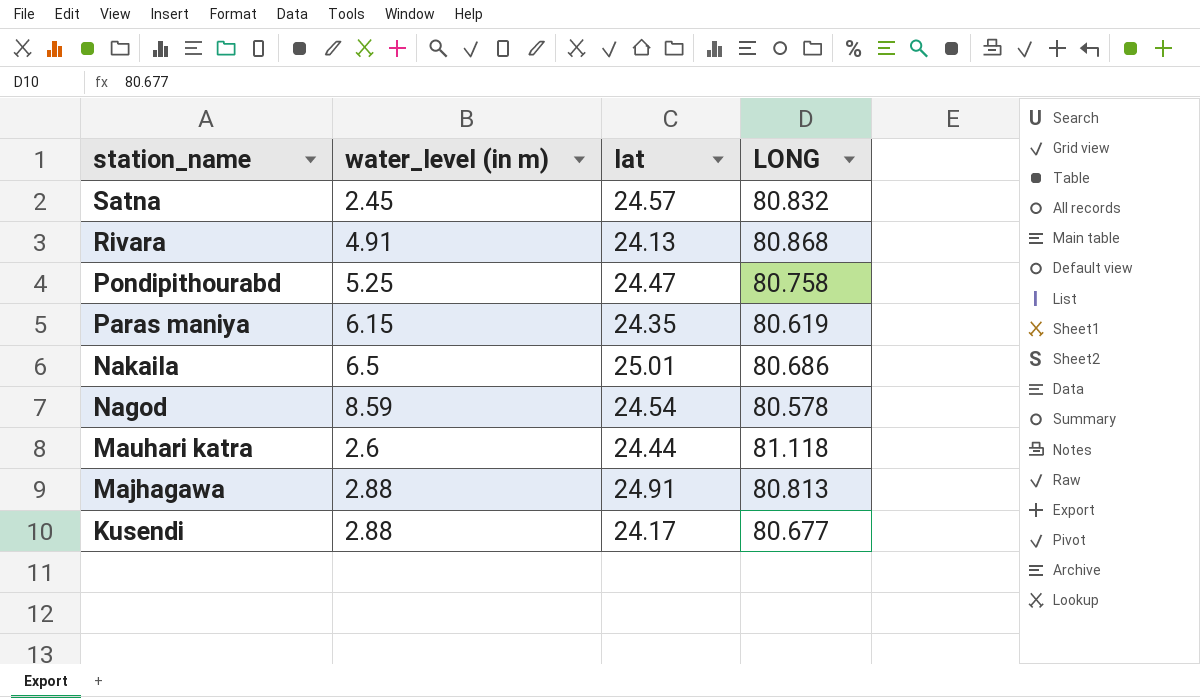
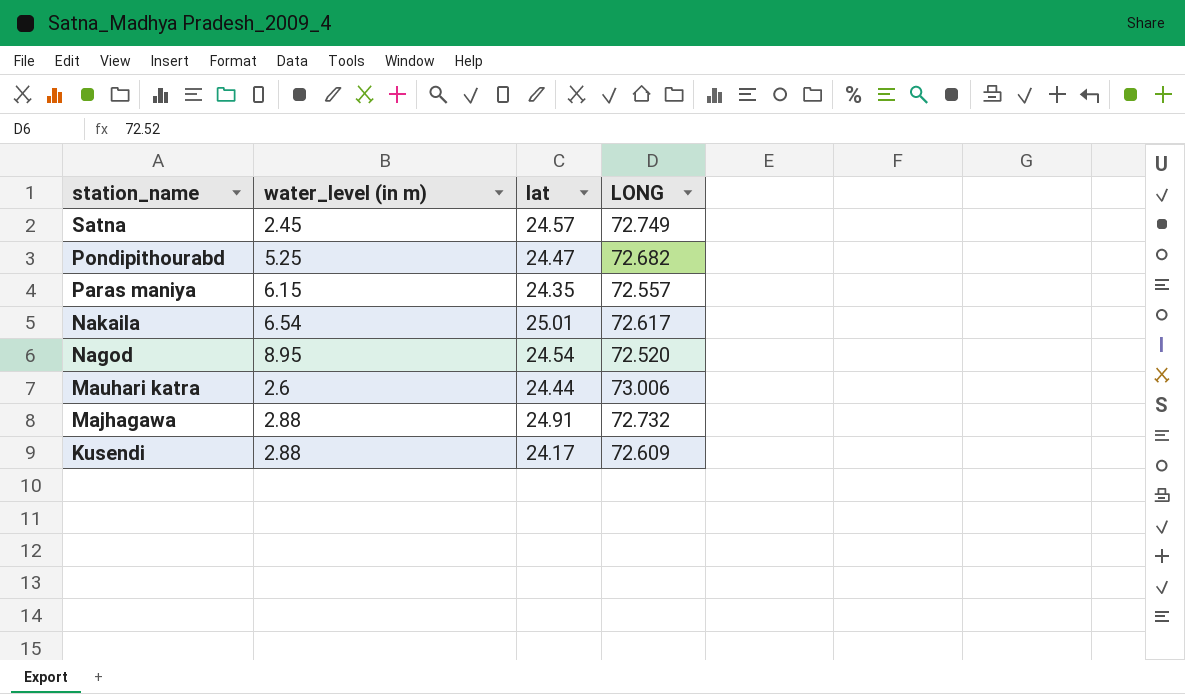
row Rivara: 4.91 | 24.13 | 80.868 -> none
Satna | LONG: 80.832 -> 72.749
Pondipithourabd | LONG: 80.758 -> 72.682
Paras maniya | LONG: 80.619 -> 72.557
Nakaila | water_level (in m): 6.5 -> 6.54
Nakaila | LONG: 80.686 -> 72.617
Nagod | water_level (in m): 8.59 -> 8.95
Nagod | LONG: 80.578 -> 72.520
Mauhari katra | LONG: 81.118 -> 73.006
Majhagawa | LONG: 80.813 -> 72.732
Kusendi | LONG: 80.677 -> 72.609

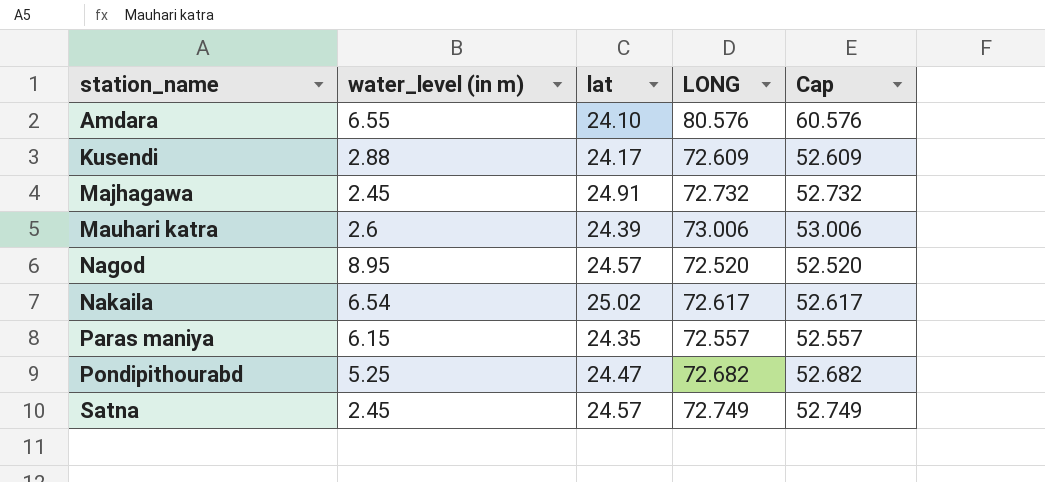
row order: station_name descending -> station_name ascending
column Cap | formula: none -> [LONG] - 20
row Amdara: none -> 6.55 | 24.10 | 80.576 | 60.576
Majhagawa | water_level (in m): 2.88 -> 2.45
Mauhari katra | lat: 24.44 -> 24.39
Nagod | lat: 24.54 -> 24.57
Nakaila | lat: 25.01 -> 25.02

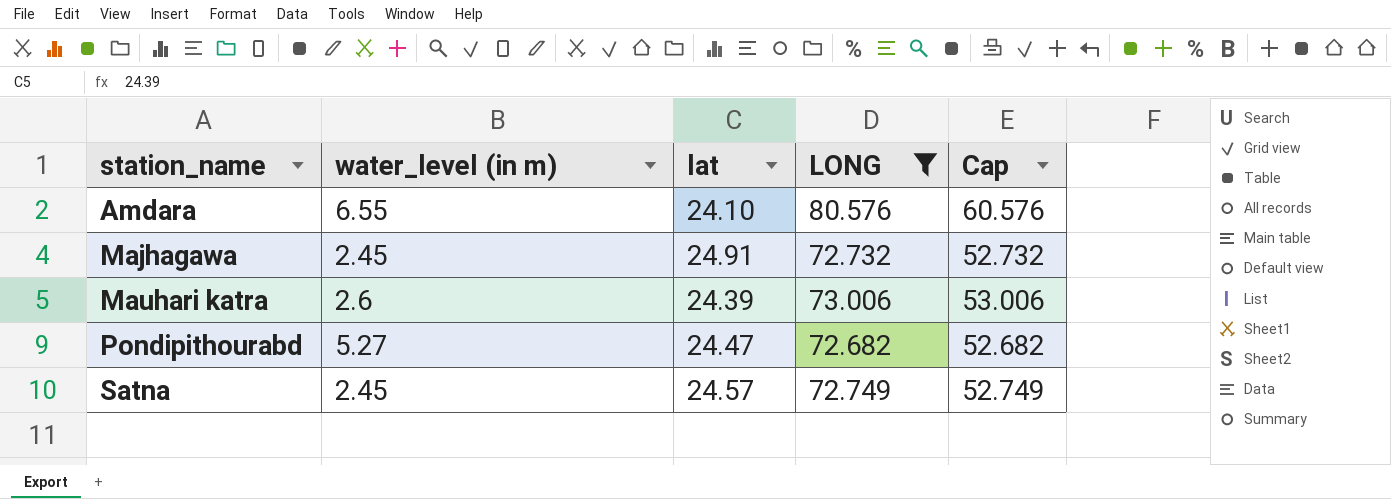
filter: none -> LONG >= 72.682
Pondipithourabd | water_level (in m): 5.25 -> 5.27

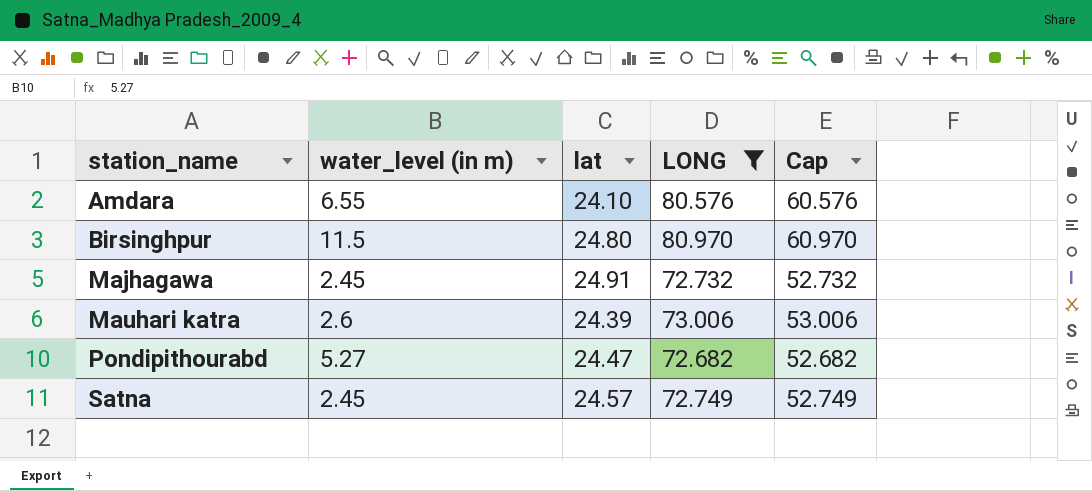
row Birsinghpur: none -> 11.5 | 24.80 | 80.970 | 60.970

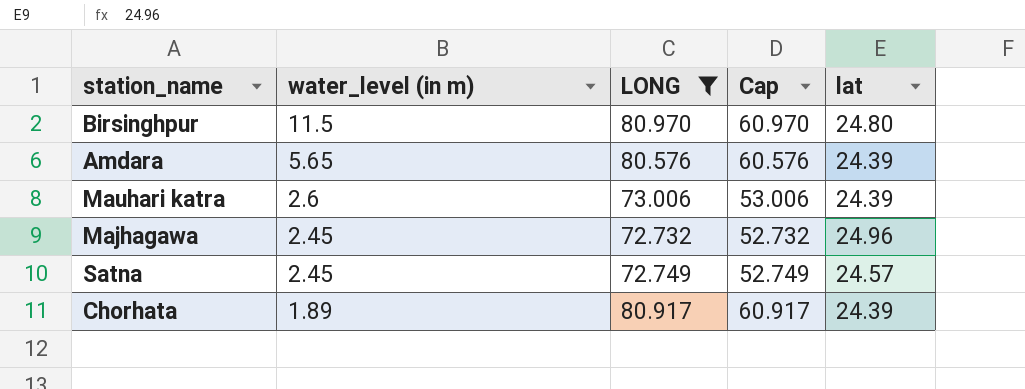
row order: station_name ascending -> water_level (in m) descending
column lat | position: 3 -> 5
row Pondipithourabd: 5.27 | 24.47 | 72.682 | 52.682 -> none
Amdara | water_level (in m): 6.55 -> 5.65
Amdara | lat: 24.10 -> 24.39
Majhagawa | lat: 24.91 -> 24.96
row Chorhata: none -> 1.89 | 80.917 | 60.917 | 24.39

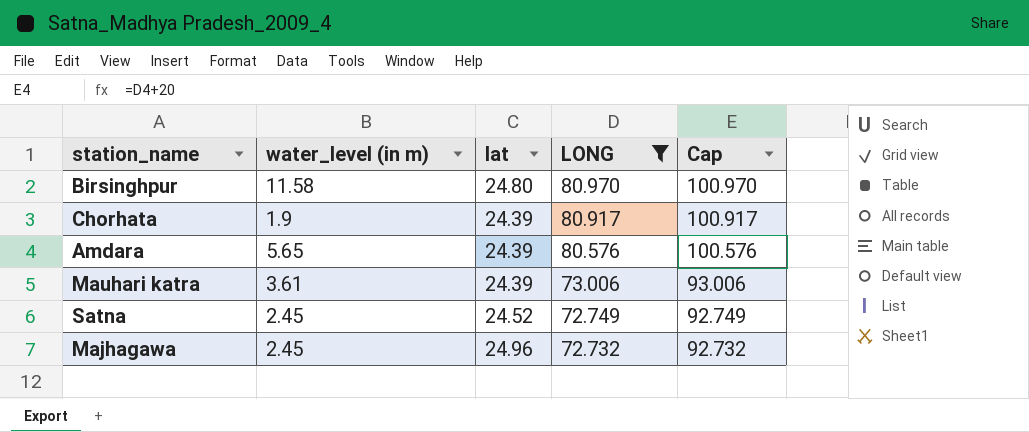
row order: water_level (in m) descending -> LONG descending
column lat | position: 5 -> 3
column Cap | formula: [LONG] - 20 -> [LONG] + 20
Birsinghpur | water_level (in m): 11.5 -> 11.58
Chorhata | water_level (in m): 1.89 -> 1.9
Mauhari katra | water_level (in m): 2.6 -> 3.61
Satna | lat: 24.57 -> 24.52

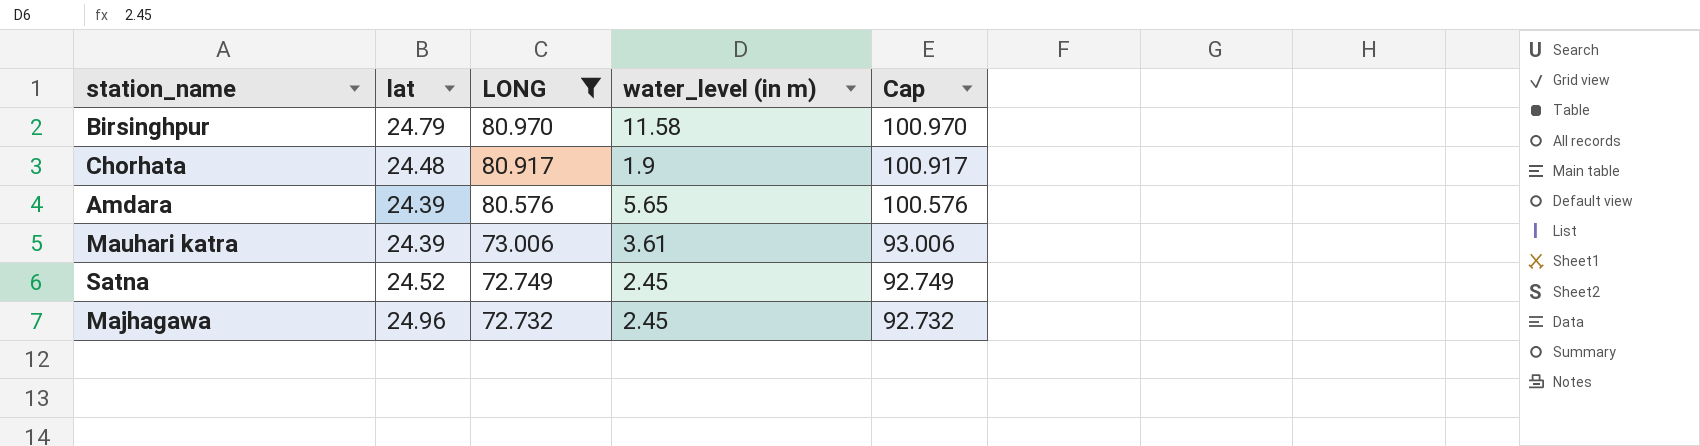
column water_level (in m) | position: 2 -> 4
Birsinghpur | lat: 24.80 -> 24.79
Chorhata | lat: 24.39 -> 24.48

